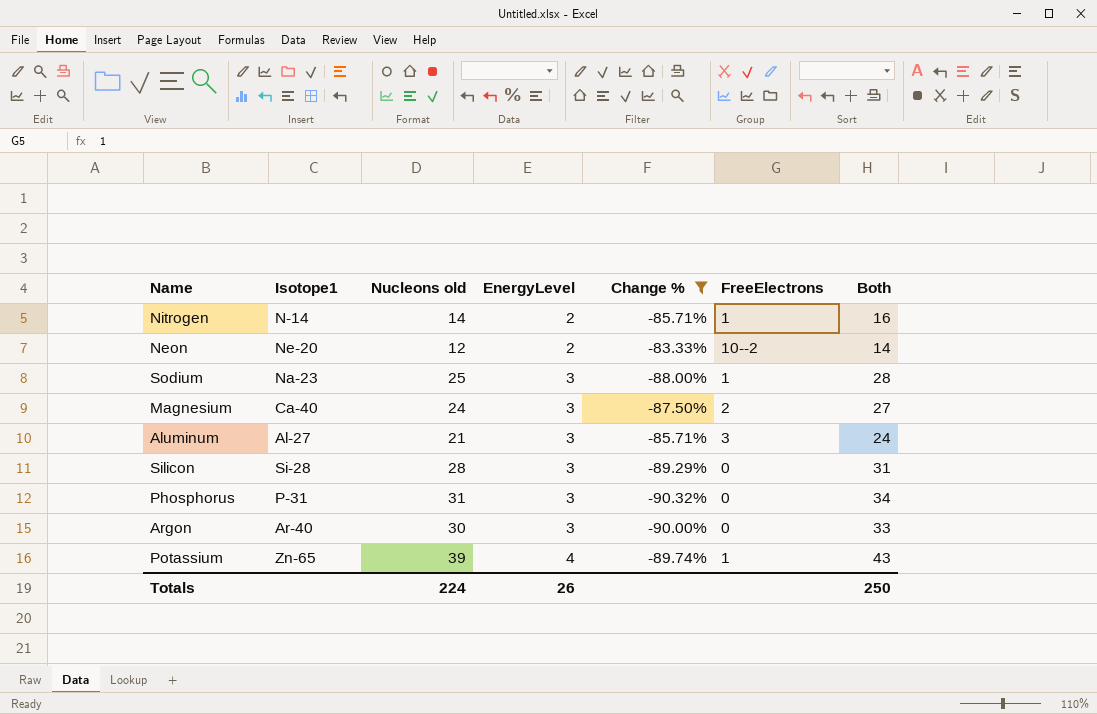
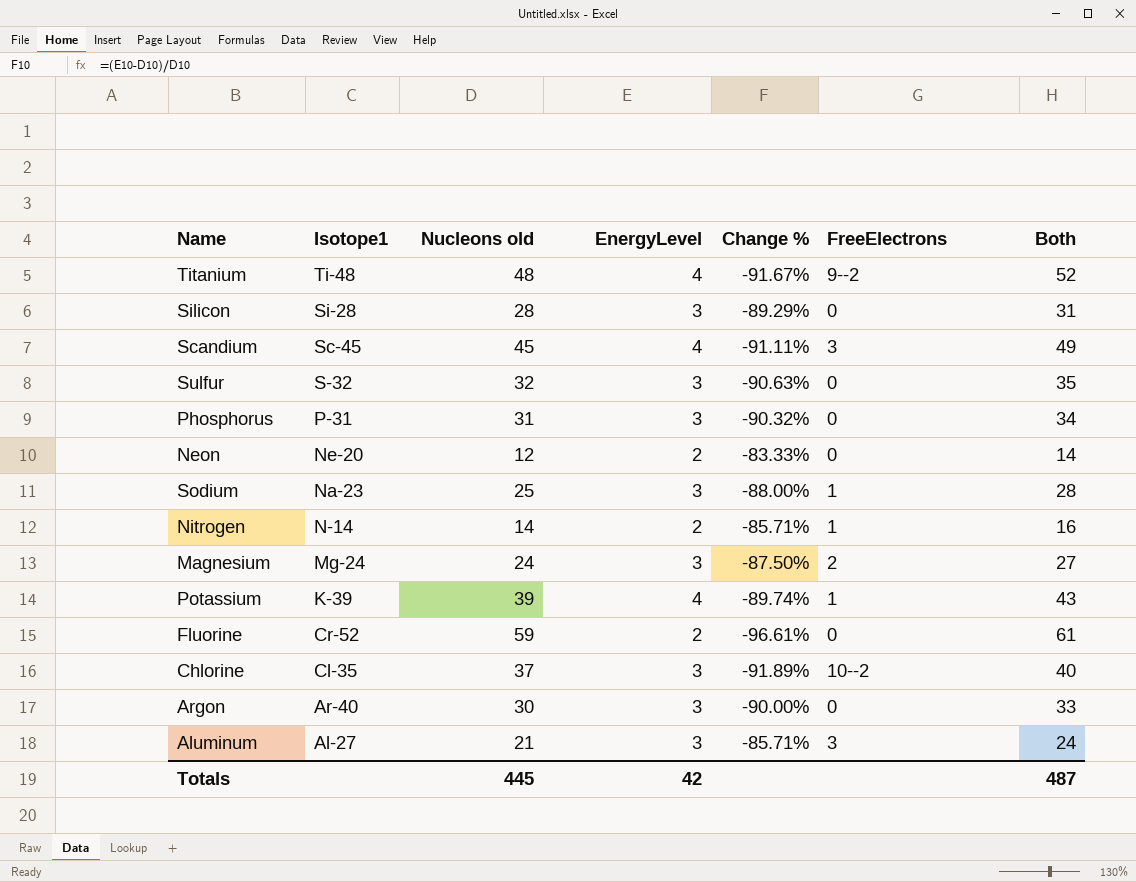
filter: Change % >= -90.32% -> none
row order: EnergyLevel ascending -> Isotope1 descending
Neon | FreeElectrons: 10--2 -> 0
Magnesium | Isotope1: Ca-40 -> Mg-24
Potassium | Isotope1: Zn-65 -> K-39
Totals | Nucleons old: 224 -> 445
Totals | EnergyLevel: 26 -> 42
Totals | Both: 250 -> 487

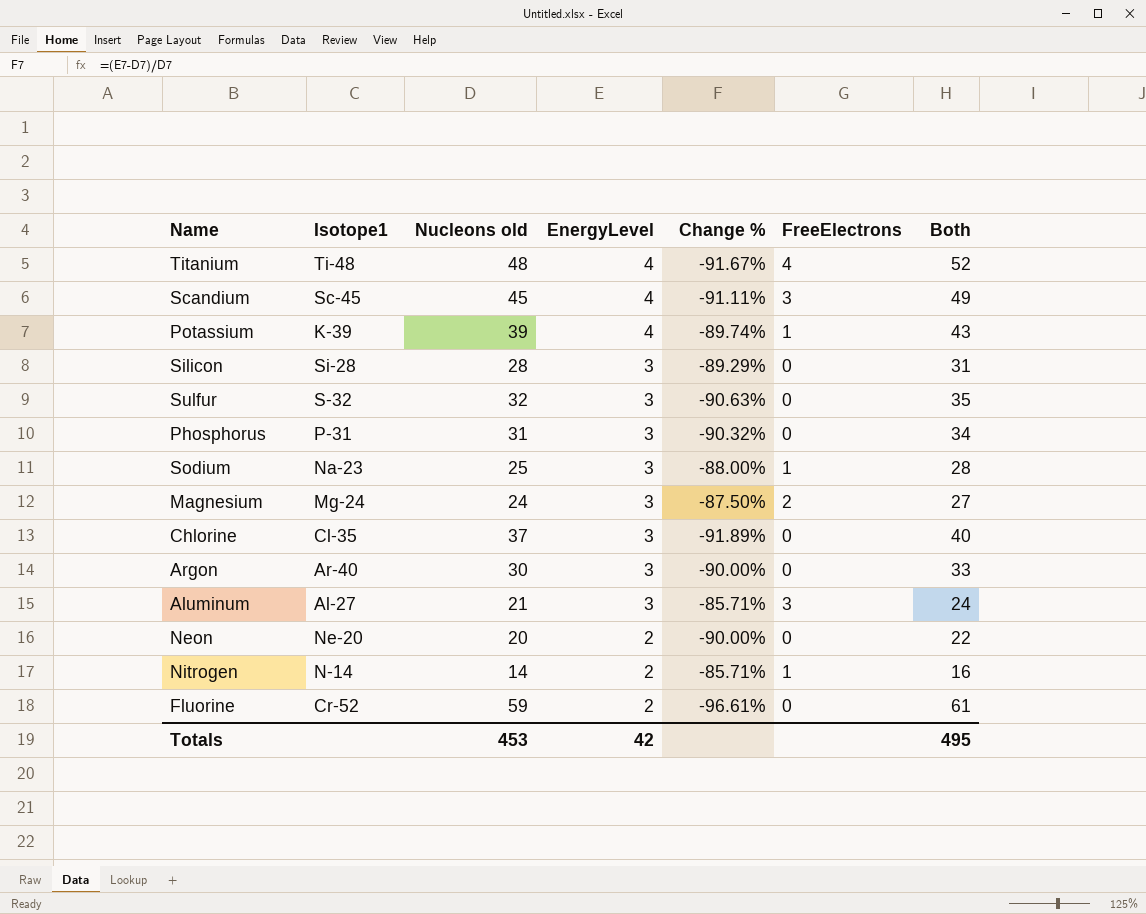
row order: Isotope1 descending -> EnergyLevel descending
Titanium | FreeElectrons: 9--2 -> 4
Chlorine | FreeElectrons: 10--2 -> 0
Neon | Nucleons old: 12 -> 20
Neon | Change %: -83.33% -> -90.00%
Neon | Both: 14 -> 22
Totals | Nucleons old: 445 -> 453
Totals | Both: 487 -> 495

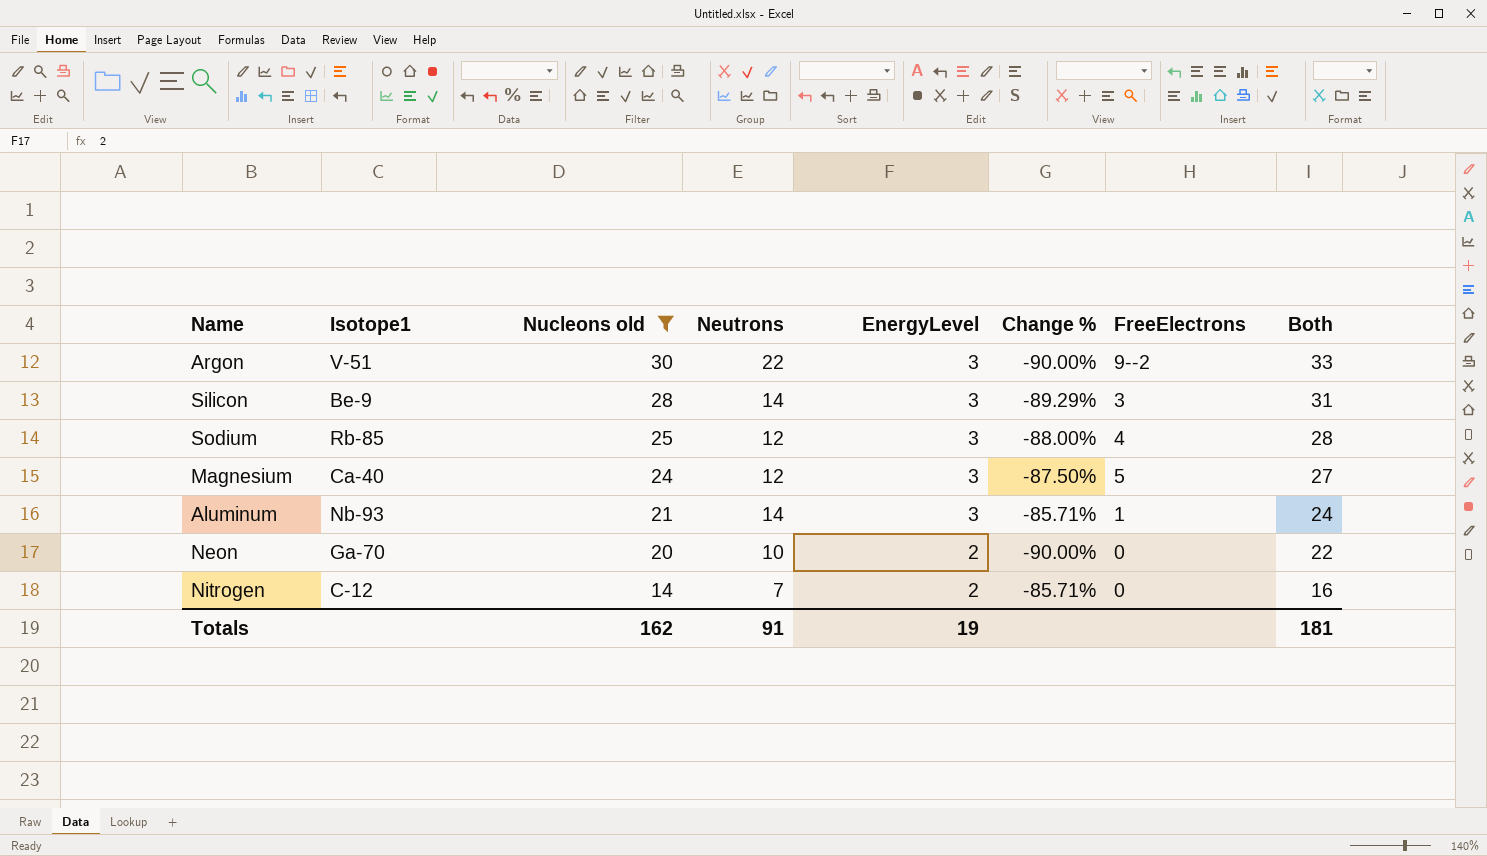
filter: none -> Nucleons old <= 30
row order: EnergyLevel descending -> Nucleons old descending
column Neutrons | position: none -> 4
Argon | Isotope1: Ar-40 -> V-51
Argon | FreeElectrons: 0 -> 9--2
Silicon | Isotope1: Si-28 -> Be-9
Silicon | FreeElectrons: 0 -> 3
Sodium | Isotope1: Na-23 -> Rb-85
Sodium | FreeElectrons: 1 -> 4
Magnesium | Isotope1: Mg-24 -> Ca-40
Magnesium | FreeElectrons: 2 -> 5
Aluminum | Isotope1: Al-27 -> Nb-93
Aluminum | FreeElectrons: 3 -> 1
Neon | Isotope1: Ne-20 -> Ga-70
Nitrogen | Isotope1: N-14 -> C-12
Nitrogen | FreeElectrons: 1 -> 0
Totals | Nucleons old: 453 -> 162
Totals | EnergyLevel: 42 -> 19
Totals | Both: 495 -> 181

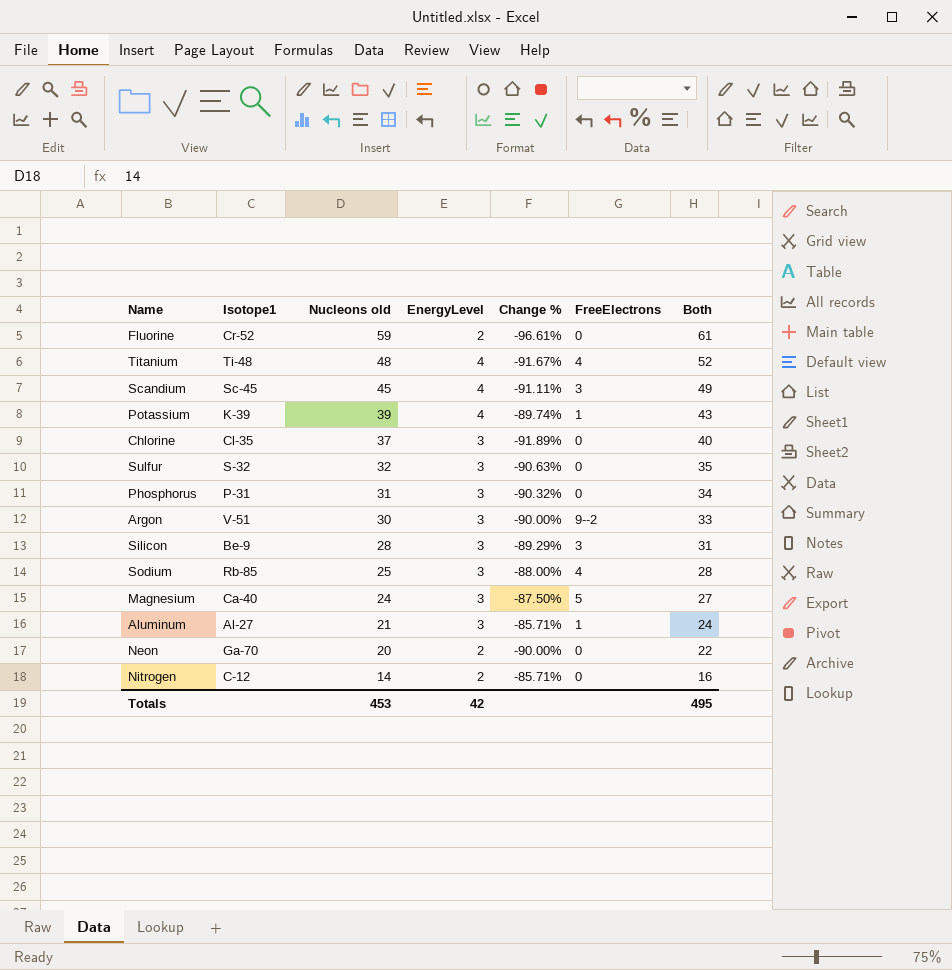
filter: Nucleons old <= 30 -> none
column Neutrons | position: 4 -> none
Aluminum | Isotope1: Nb-93 -> Al-27
Totals | Nucleons old: 162 -> 453
Totals | EnergyLevel: 19 -> 42
Totals | Both: 181 -> 495

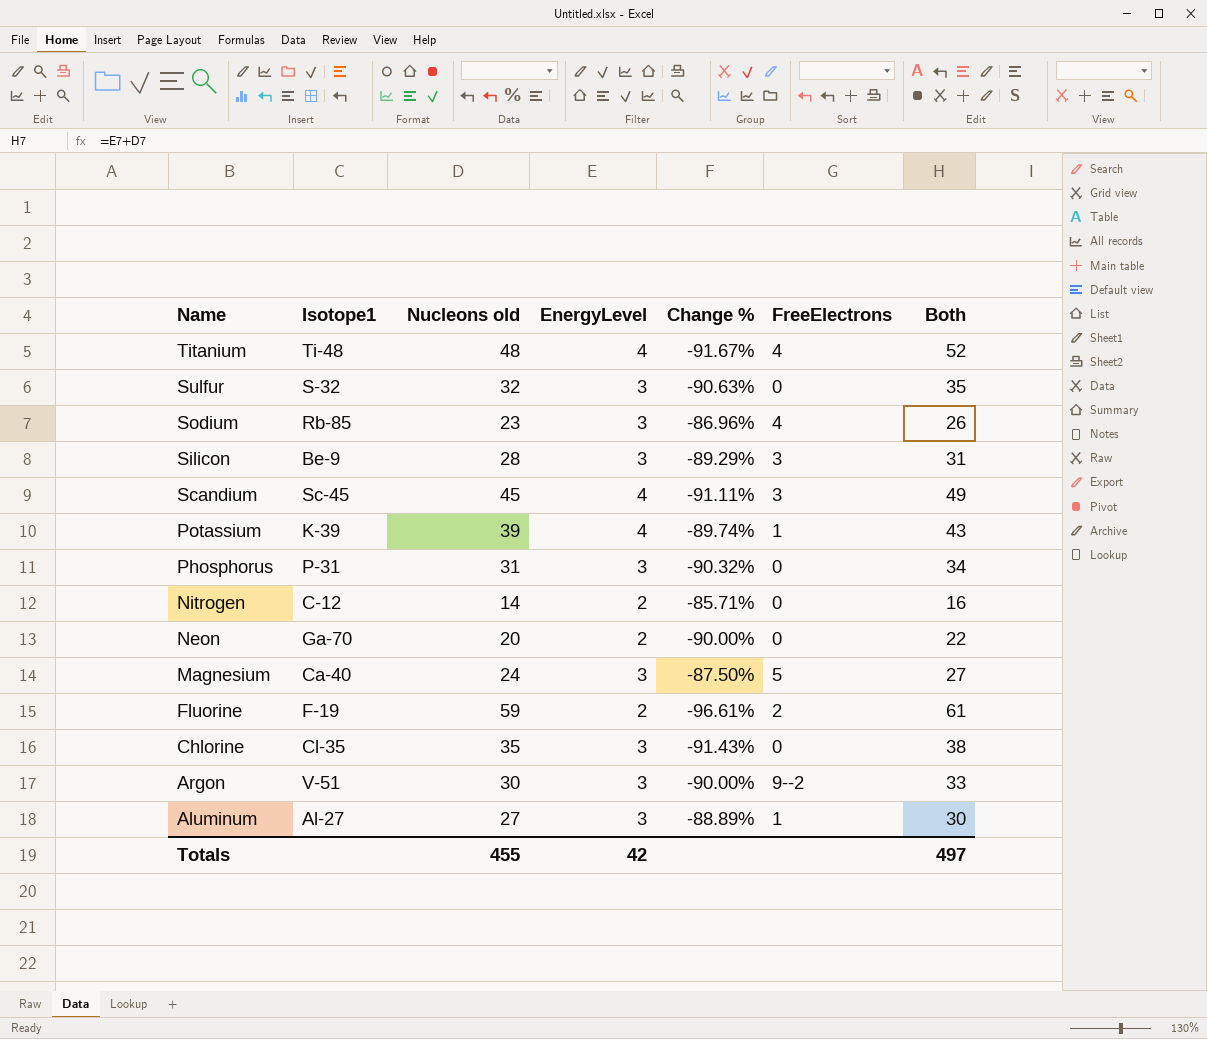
row order: Nucleons old descending -> Name descending
Sodium | Nucleons old: 25 -> 23
Sodium | Change %: -88.00% -> -86.96%
Sodium | Both: 28 -> 26
Fluorine | Isotope1: Cr-52 -> F-19
Fluorine | FreeElectrons: 0 -> 2
Chlorine | Nucleons old: 37 -> 35
Chlorine | Change %: -91.89% -> -91.43%
Chlorine | Both: 40 -> 38
Aluminum | Nucleons old: 21 -> 27
Aluminum | Change %: -85.71% -> -88.89%
Aluminum | Both: 24 -> 30
Totals | Nucleons old: 453 -> 455
Totals | Both: 495 -> 497

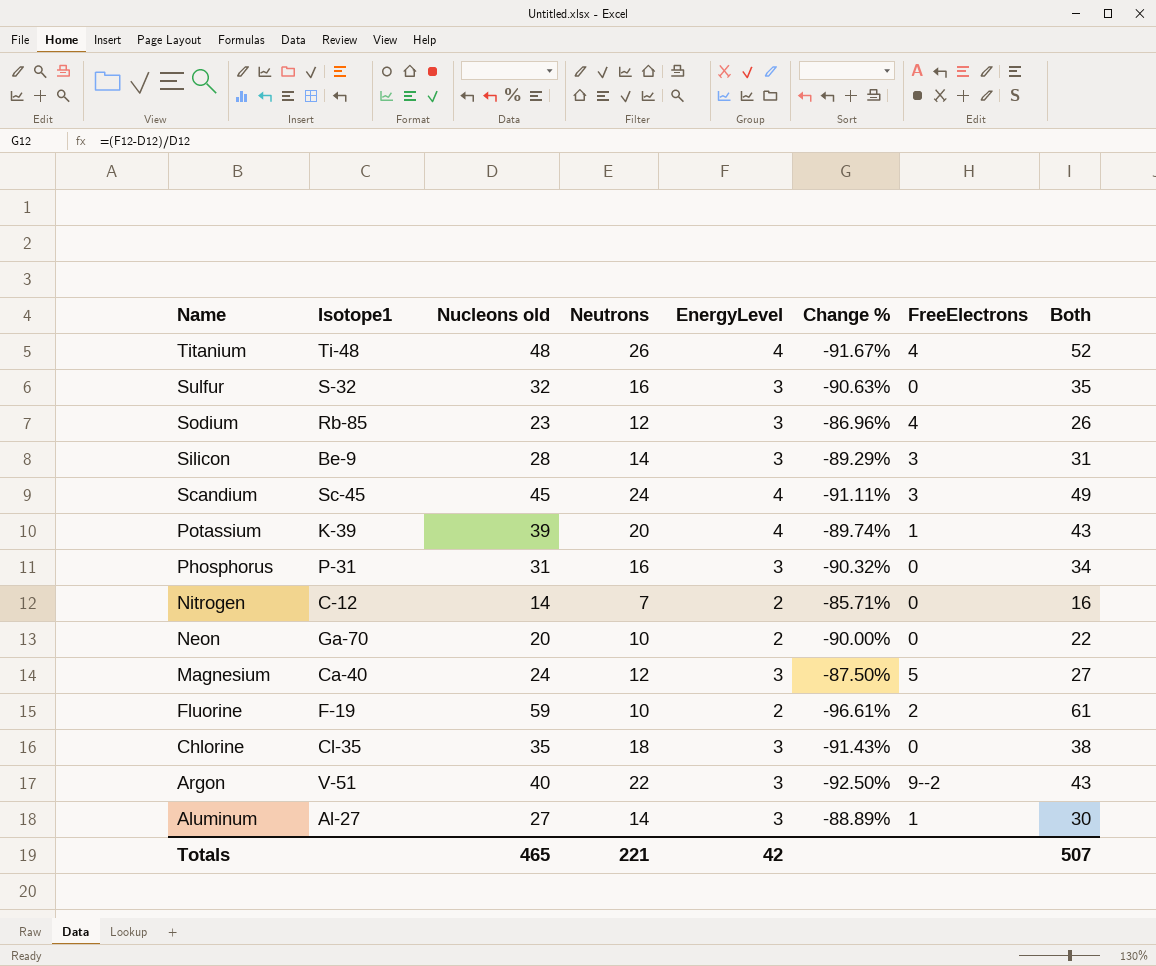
column Neutrons | position: none -> 4
Argon | Nucleons old: 30 -> 40
Argon | Change %: -90.00% -> -92.50%
Argon | Both: 33 -> 43
Totals | Nucleons old: 455 -> 465
Totals | Both: 497 -> 507

